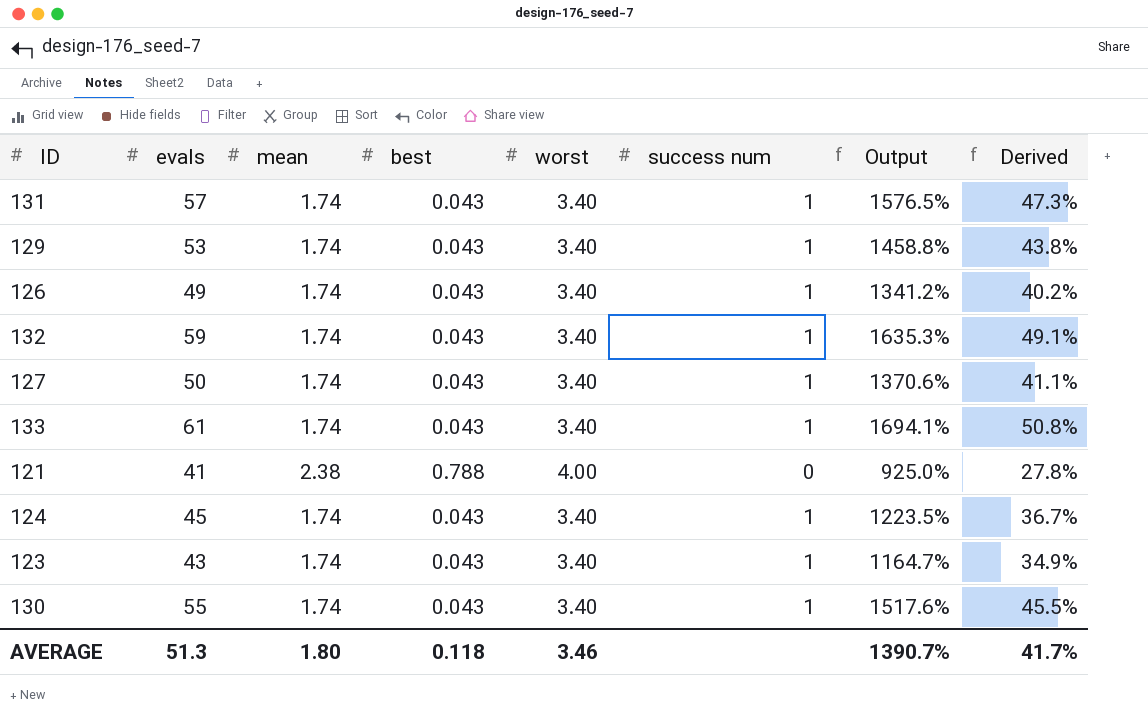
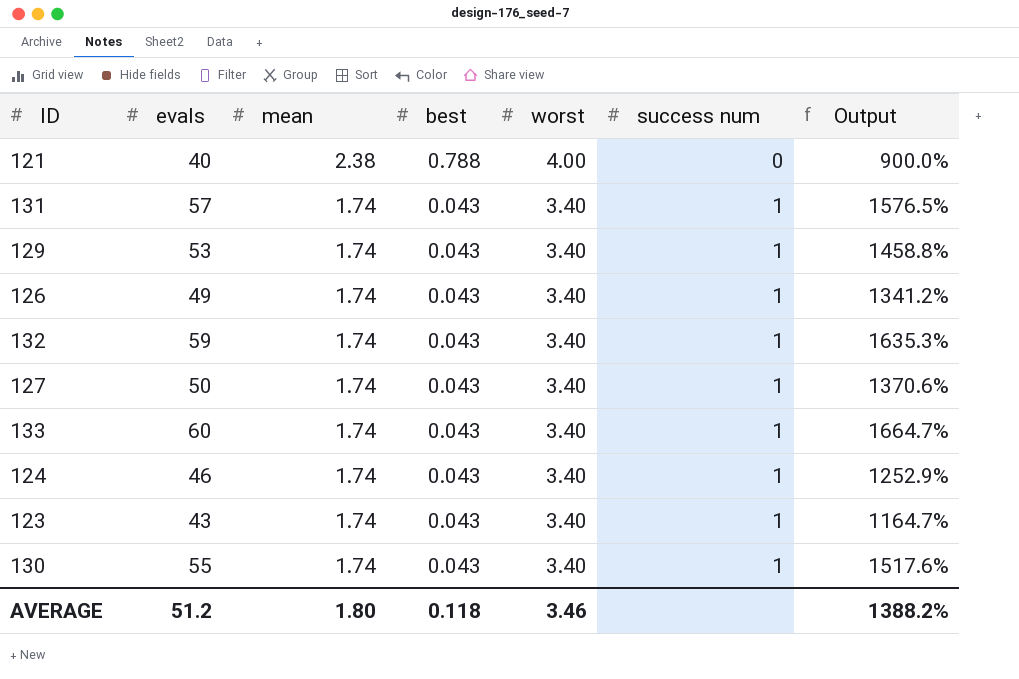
row order: none -> mean descending
column Derived | formula: [Output] * 0.03 -> none
121 | evals: 41 -> 40
121 | Output: 925.0% -> 900.0%
133 | evals: 61 -> 60
133 | Output: 1694.1% -> 1664.7%
124 | evals: 45 -> 46
124 | Output: 1223.5% -> 1252.9%
AVERAGE | evals: 51.3 -> 51.2
AVERAGE | Output: 1390.7% -> 1388.2%

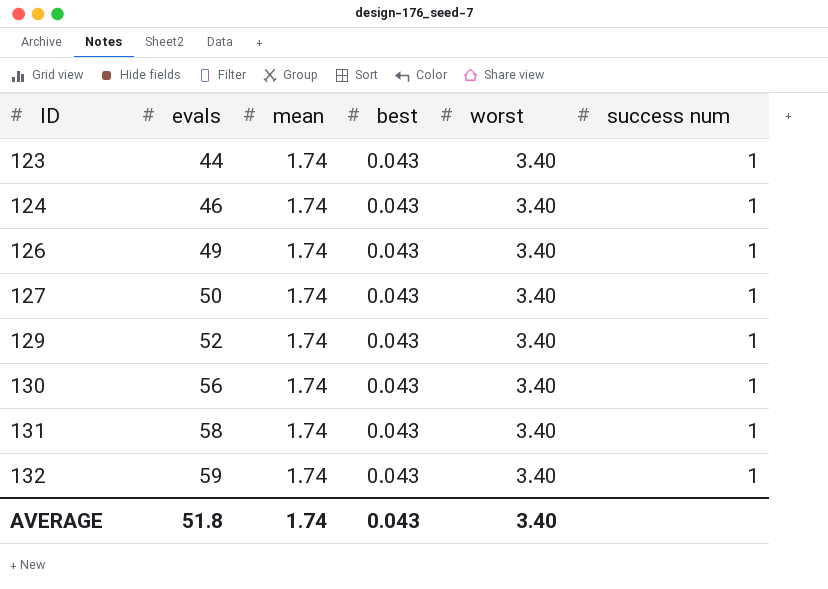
row order: mean descending -> ID ascending
column Output | formula: ([evals] - [worst]) / [worst] -> none
row 121: 40 | 2.38 | 0.788 | 4.00 | 0 | 900.0% -> none
row 133: 60 | 1.74 | 0.043 | 3.40 | 1 | 1664.7% -> none
123 | evals: 43 -> 44
129 | evals: 53 -> 52
130 | evals: 55 -> 56
131 | evals: 57 -> 58
AVERAGE | evals: 51.2 -> 51.8
AVERAGE | mean: 1.80 -> 1.74
AVERAGE | best: 0.118 -> 0.043
AVERAGE | worst: 3.46 -> 3.40

